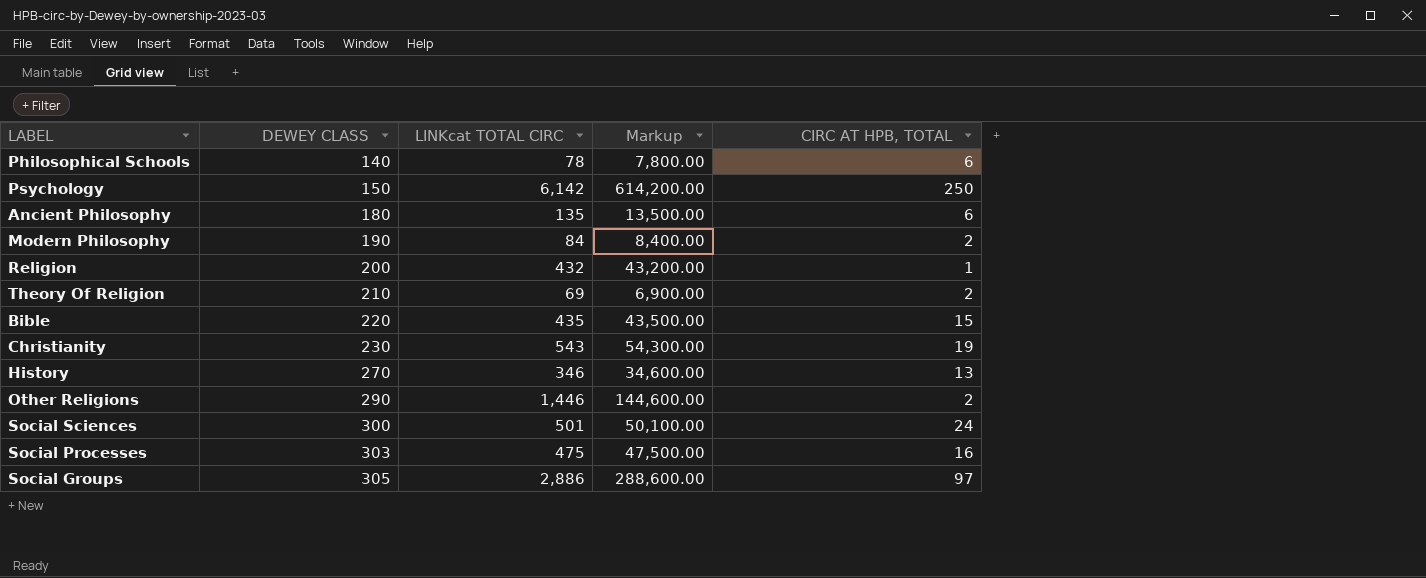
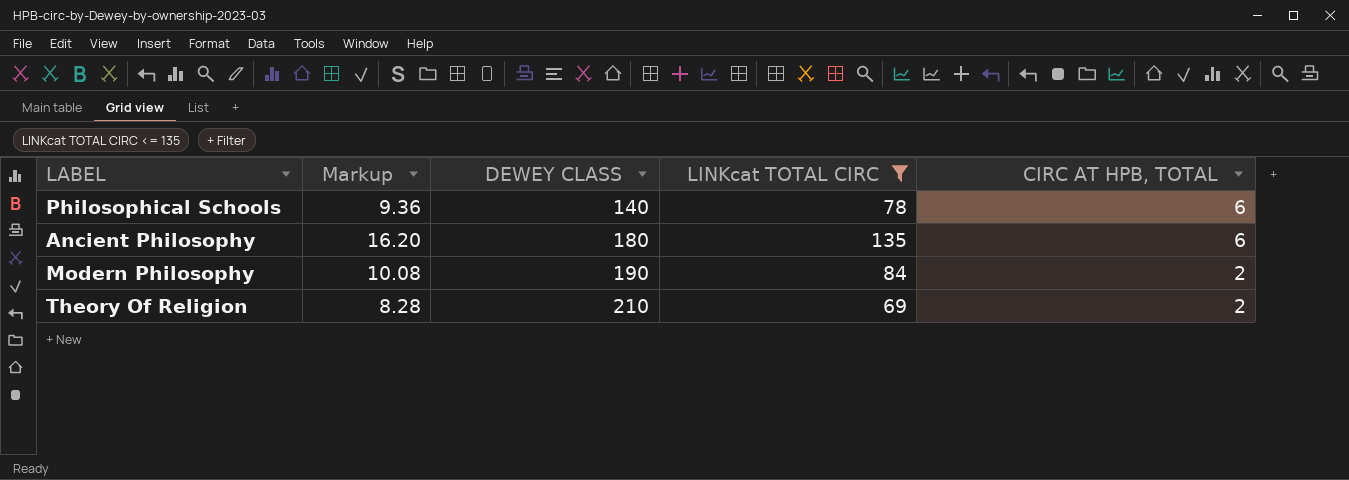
filter: none -> LINKcat TOTAL CIRC <= 135
column Markup | formula: [LINKcat TOTAL CIRC] * 100 -> [LINKcat TOTAL CIRC] * 0.12
column Markup | position: 4 -> 2

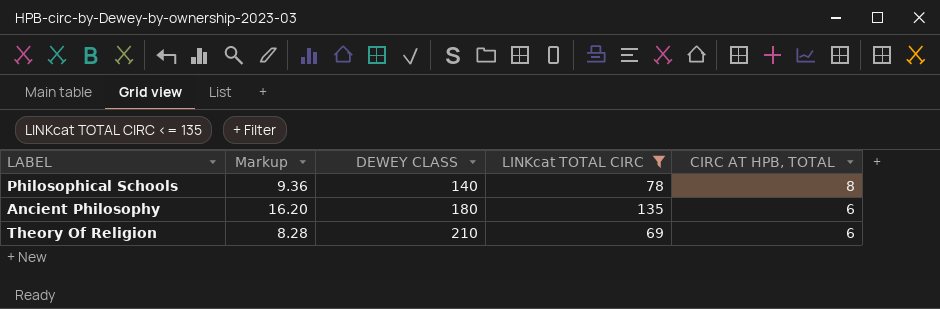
row Modern Philosophy: 10.08 | 190 | 84 | 2 -> none
Philosophical Schools | CIRC AT HPB, TOTAL: 6 -> 8
Theory Of Religion | CIRC AT HPB, TOTAL: 2 -> 6

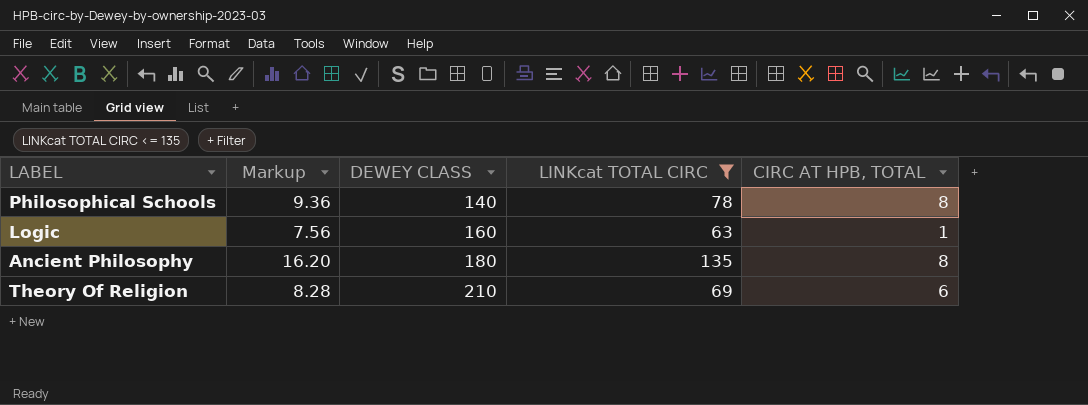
row Logic: none -> 7.56 | 160 | 63 | 1
Ancient Philosophy | CIRC AT HPB, TOTAL: 6 -> 8

